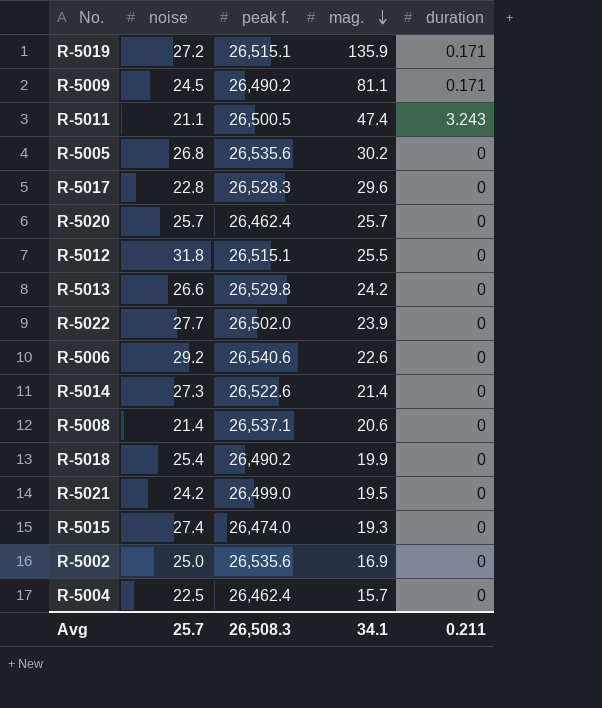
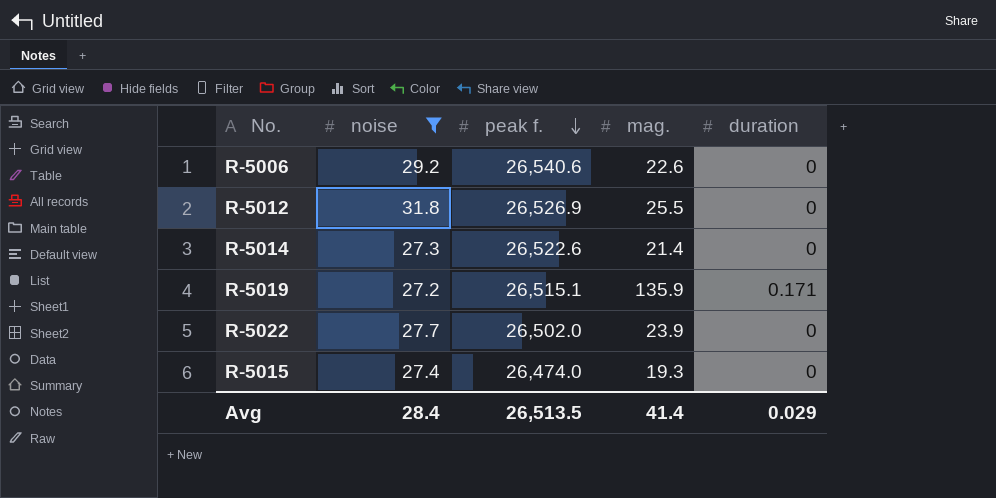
filter: none -> noise >= 27.2
row order: mag. descending -> peak f. descending
R-5012 | peak f.: 26,515.1 -> 26,526.9
Avg | noise: 25.7 -> 28.4
Avg | peak f.: 26,508.3 -> 26,513.5
Avg | mag.: 34.1 -> 41.4
Avg | duration: 0.211 -> 0.029

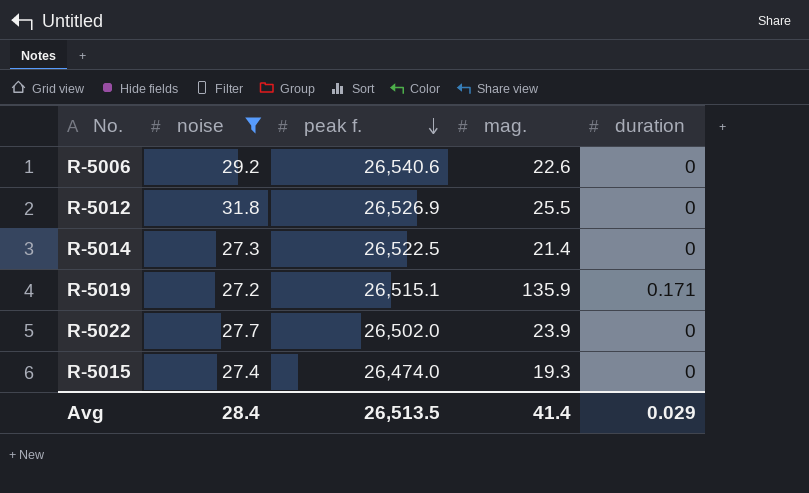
R-5014 | peak f.: 26,522.6 -> 26,522.5

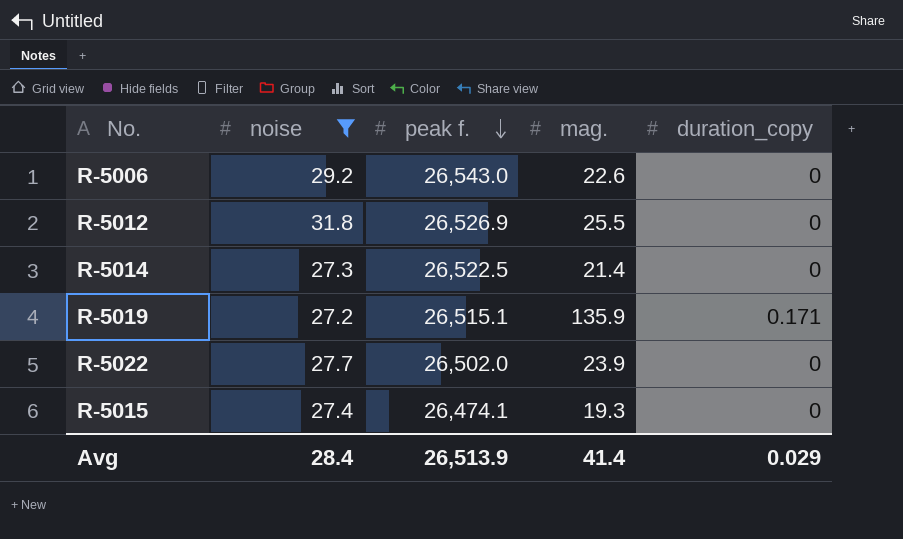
column name: duration -> duration_copy
R-5006 | peak f.: 26,540.6 -> 26,543.0
R-5015 | peak f.: 26,474.0 -> 26,474.1
Avg | peak f.: 26,513.5 -> 26,513.9

